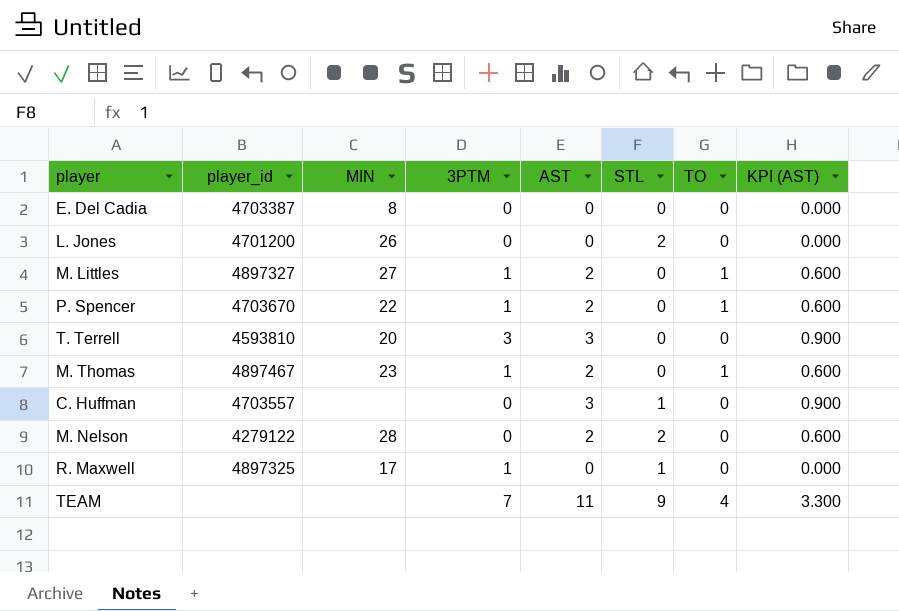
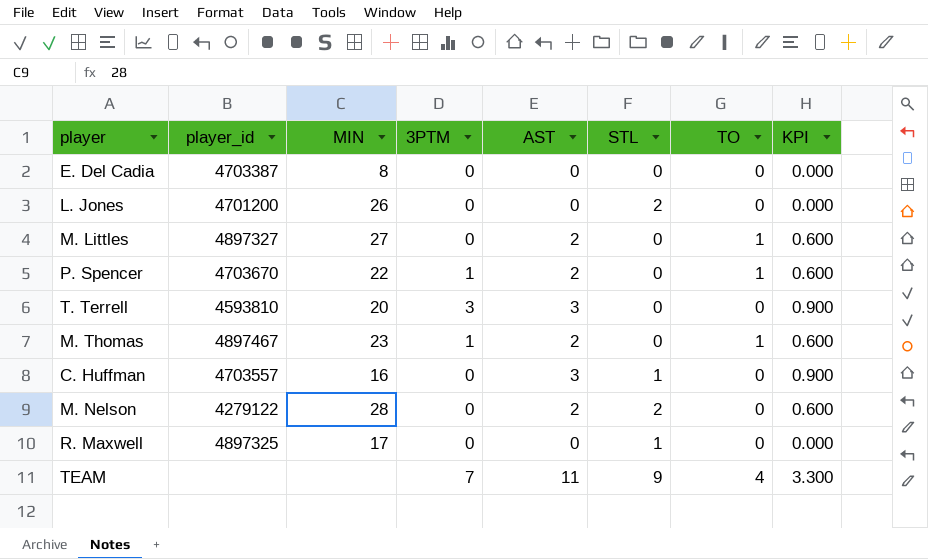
column name: KPI (AST) -> KPI
M. Littles | 3PTM: 1 -> 0
C. Huffman | MIN: none -> 16
R. Maxwell | 3PTM: 1 -> 0

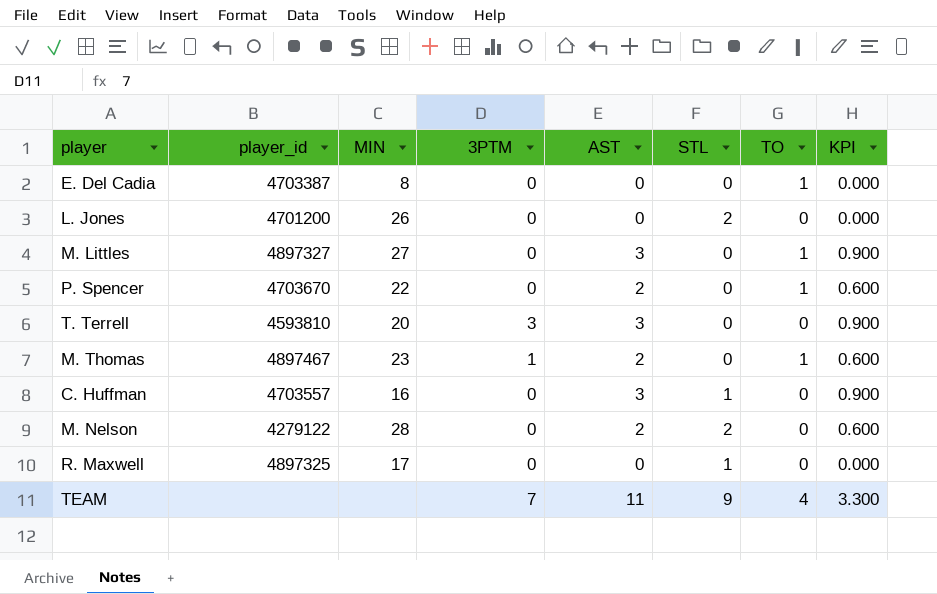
E. Del Cadia | TO: 0 -> 1
M. Littles | AST: 2 -> 3
M. Littles | KPI: 0.600 -> 0.900
P. Spencer | 3PTM: 1 -> 0

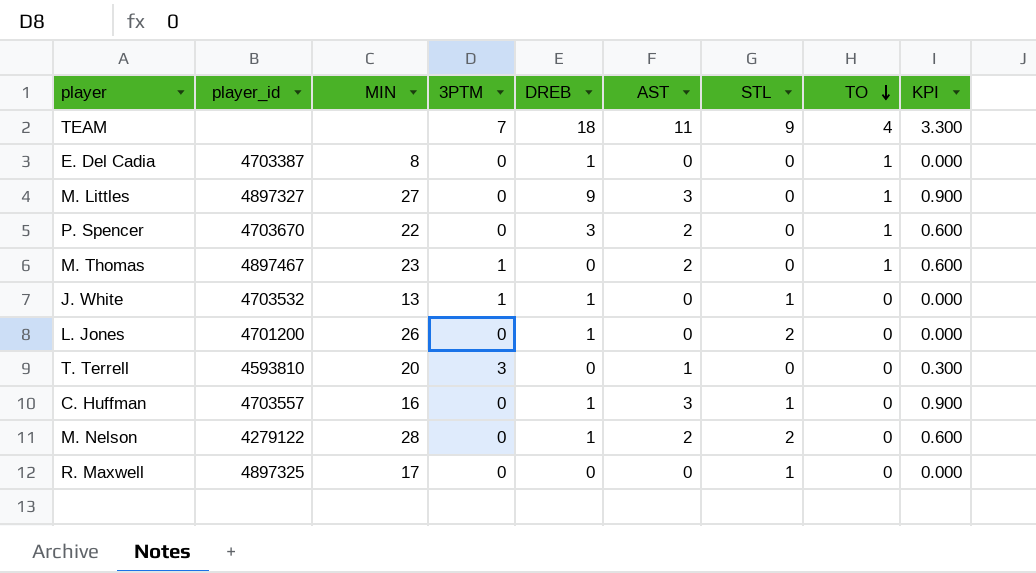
row order: none -> TO descending
column DREB | position: none -> 5
row J. White: none -> 4703532 | 13 | 1 | 1 | 0 | 1 | 0 | 0.000
T. Terrell | AST: 3 -> 1
T. Terrell | KPI: 0.900 -> 0.300

